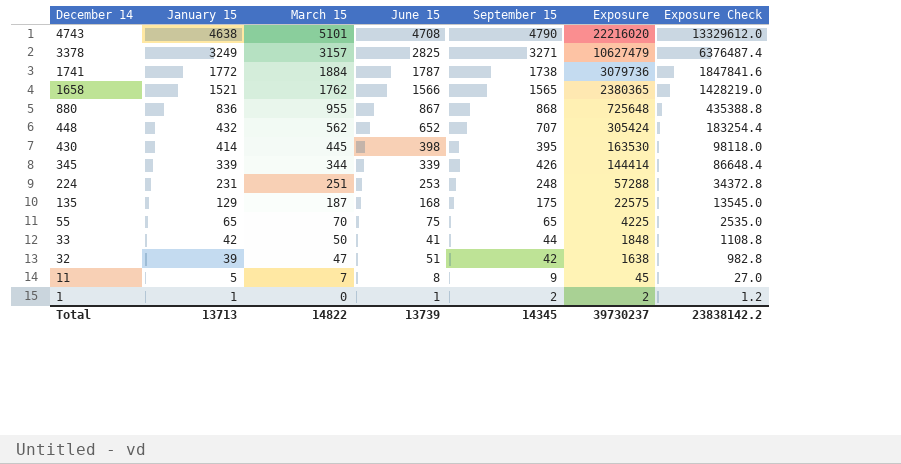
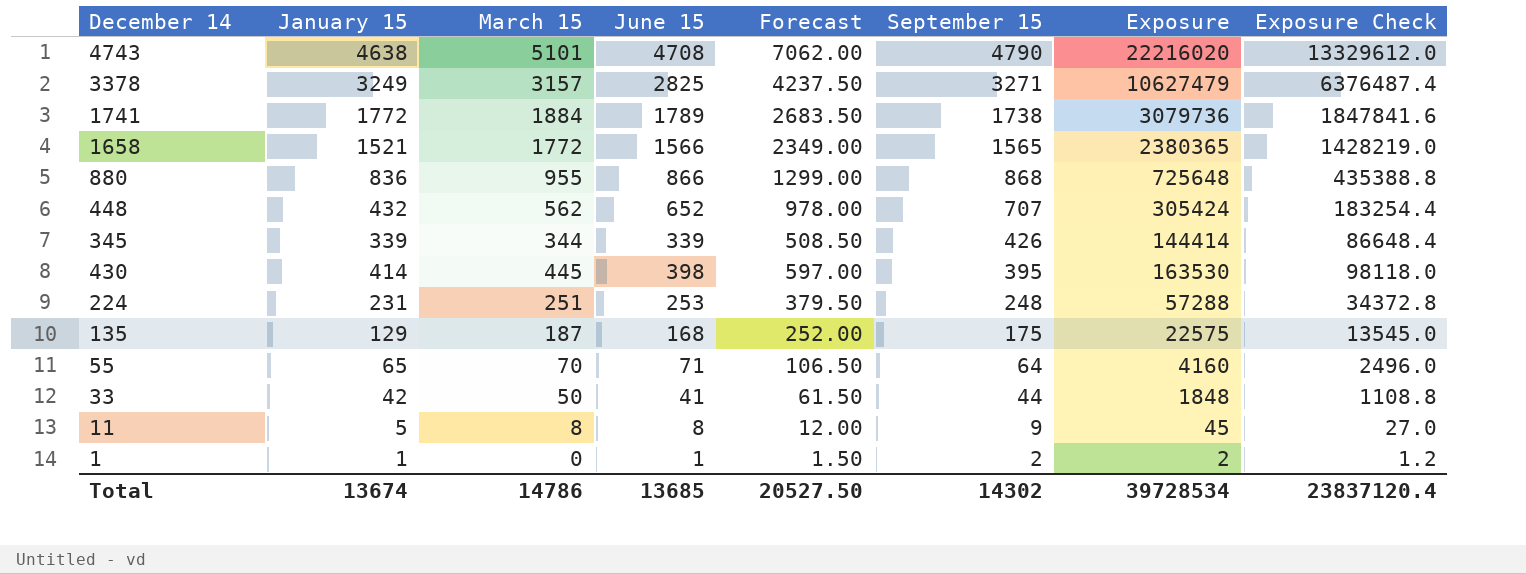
row order: December 14 descending -> September 15 descending
column Forecast | formula: none -> [June 15] * 1.5
row 32: 39 | 47 | 51 | 42 | 1638 | 982.8 -> none
1741 | June 15: 1787 -> 1789
1658 | March 15: 1762 -> 1772
880 | June 15: 867 -> 866
55 | June 15: 75 -> 71
55 | September 15: 65 -> 64
55 | Exposure: 4225 -> 4160
55 | Exposure Check: 2535.0 -> 2496.0
11 | March 15: 7 -> 8
Total | January 15: 13713 -> 13674
Total | March 15: 14822 -> 14786
Total | June 15: 13739 -> 13685
Total | September 15: 14345 -> 14302
Total | Exposure: 39730237 -> 39728534
Total | Exposure Check: 23838142.2 -> 23837120.4

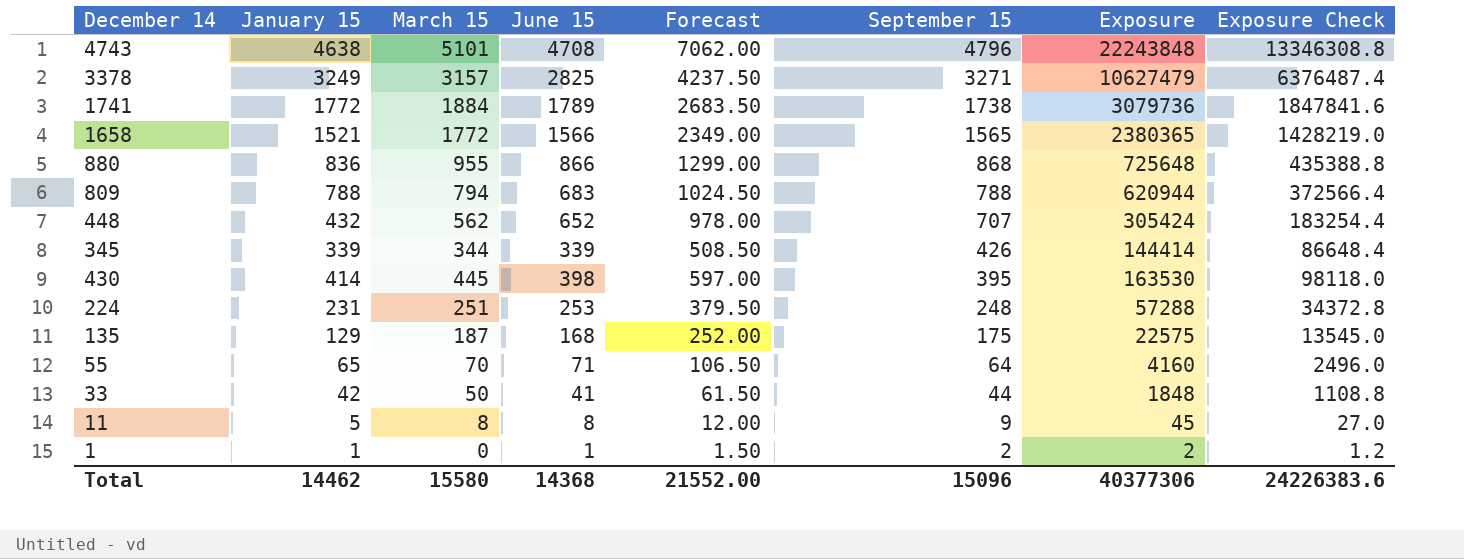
4743 | September 15: 4790 -> 4796
4743 | Exposure: 22216020 -> 22243848
4743 | Exposure Check: 13329612.0 -> 13346308.8
row 809: none -> 788 | 794 | 683 | 1024.50 | 788 | 620944 | 372566.4
Total | January 15: 13674 -> 14462
Total | March 15: 14786 -> 15580
Total | June 15: 13685 -> 14368
Total | Forecast: 20527.50 -> 21552.00
Total | September 15: 14302 -> 15096
Total | Exposure: 39728534 -> 40377306
Total | Exposure Check: 23837120.4 -> 24226383.6

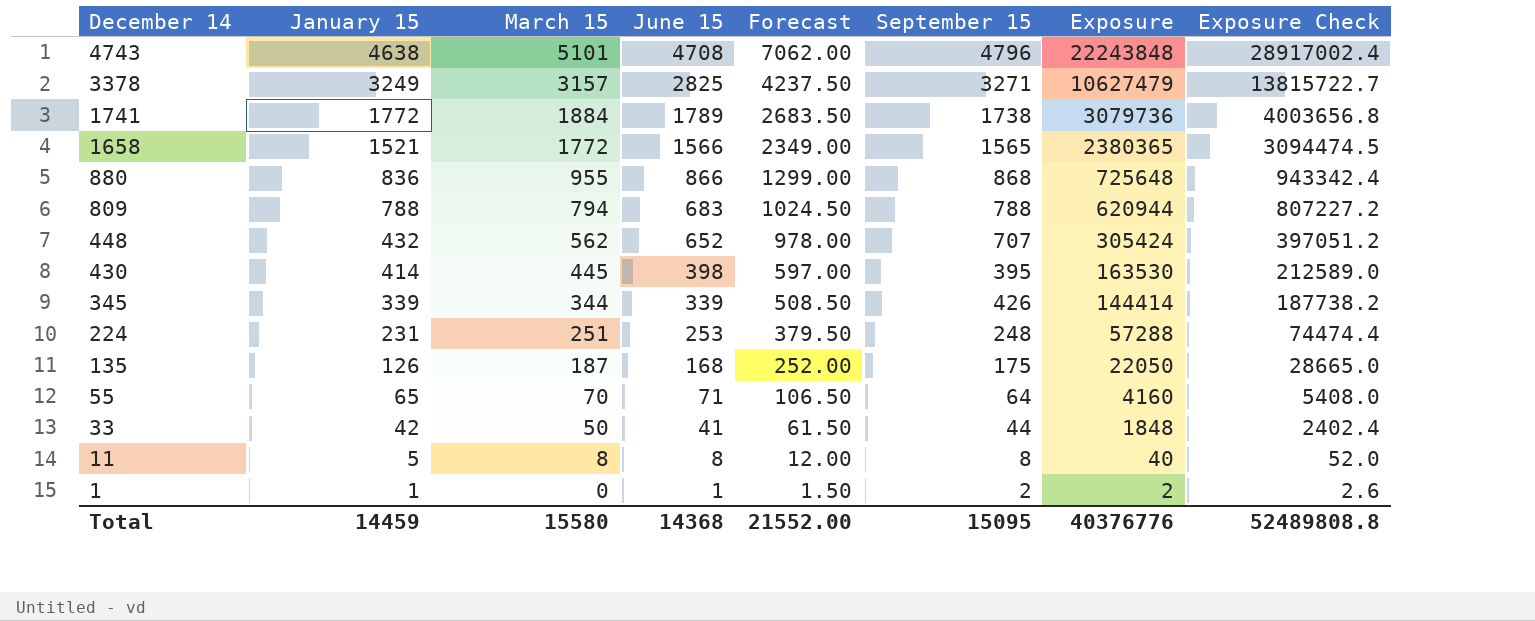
row order: September 15 descending -> December 14 descending
column Exposure Check | formula: [Exposure] * 0.6 -> [Exposure] * 1.3
135 | January 15: 129 -> 126
135 | Exposure: 22575 -> 22050
11 | September 15: 9 -> 8
11 | Exposure: 45 -> 40
Total | January 15: 14462 -> 14459
Total | September 15: 15096 -> 15095
Total | Exposure: 40377306 -> 40376776
Total | Exposure Check: 24226383.6 -> 52489808.8

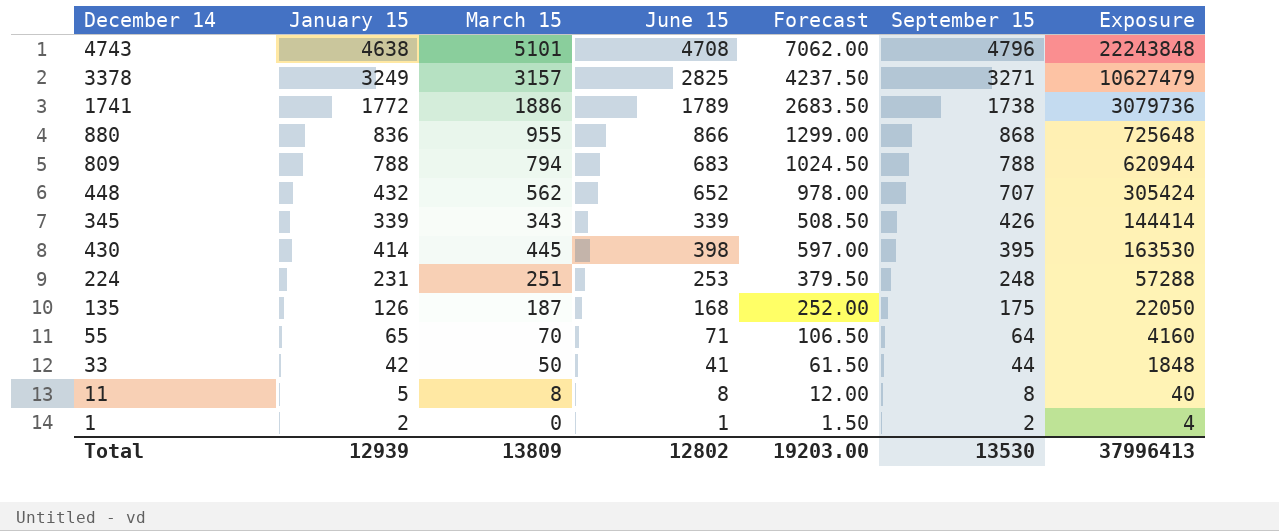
row order: December 14 descending -> September 15 descending
column Exposure Check | formula: [Exposure] * 1.3 -> none
row 1658: 1521 | 1772 | 1566 | 2349.00 | 1565 | 2380365 | 3094474.5 -> none
1741 | March 15: 1884 -> 1886
345 | March 15: 344 -> 343
1 | January 15: 1 -> 2
1 | Exposure: 2 -> 4
Total | January 15: 14459 -> 12939
Total | March 15: 15580 -> 13809
Total | June 15: 14368 -> 12802
Total | Forecast: 21552.00 -> 19203.00
Total | September 15: 15095 -> 13530
Total | Exposure: 40376776 -> 37996413

